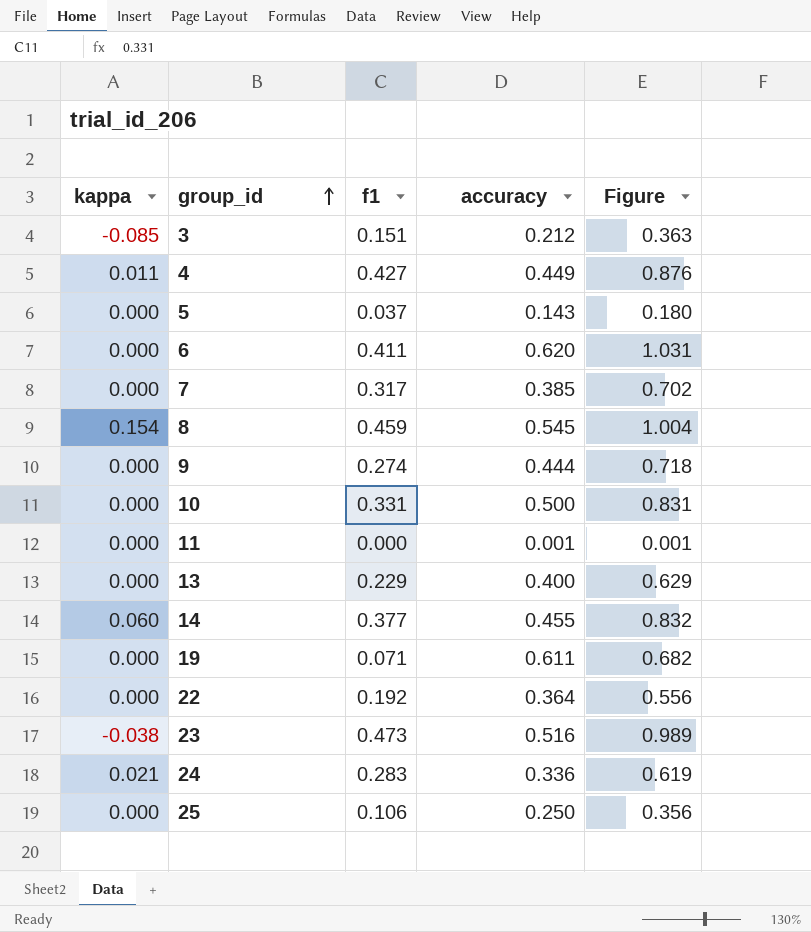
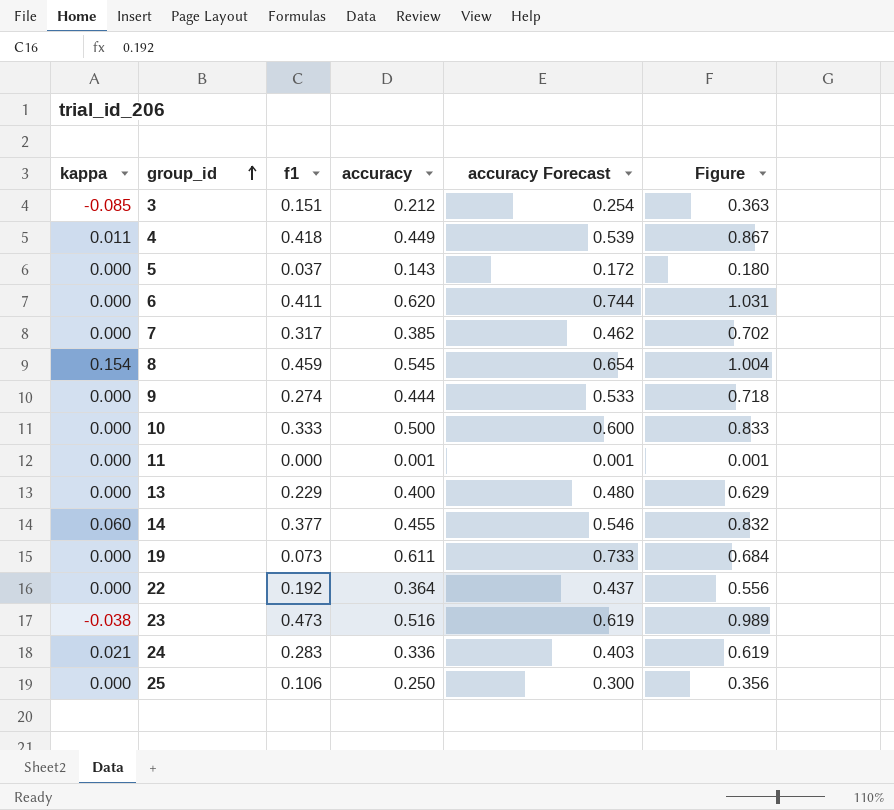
column accuracy Forecast | formula: none -> [accuracy] * 1.2
4 | f1: 0.427 -> 0.418
4 | Figure: 0.876 -> 0.867
10 | f1: 0.331 -> 0.333
10 | Figure: 0.831 -> 0.833
19 | f1: 0.071 -> 0.073
19 | Figure: 0.682 -> 0.684

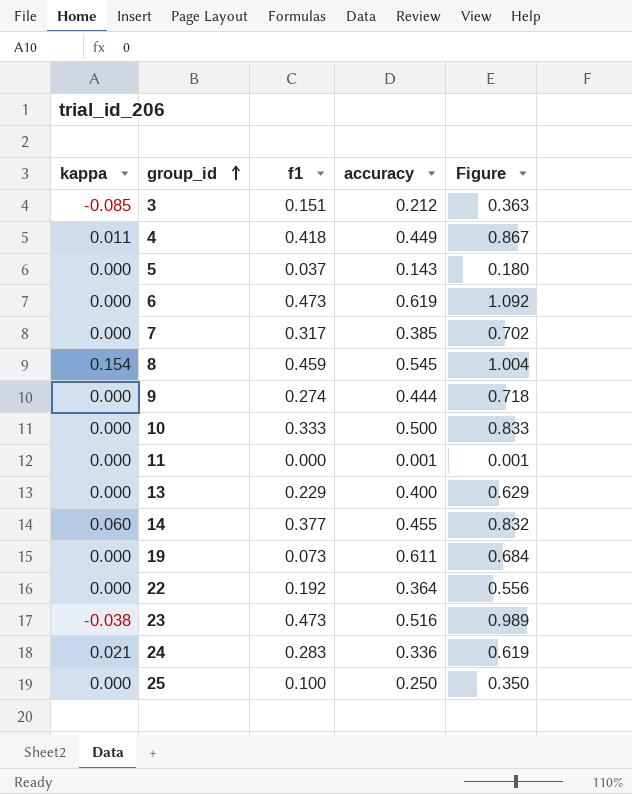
column accuracy Forecast | formula: [accuracy] * 1.2 -> none
6 | f1: 0.411 -> 0.473
6 | accuracy: 0.620 -> 0.619
6 | Figure: 1.031 -> 1.092
25 | f1: 0.106 -> 0.100
25 | Figure: 0.356 -> 0.350

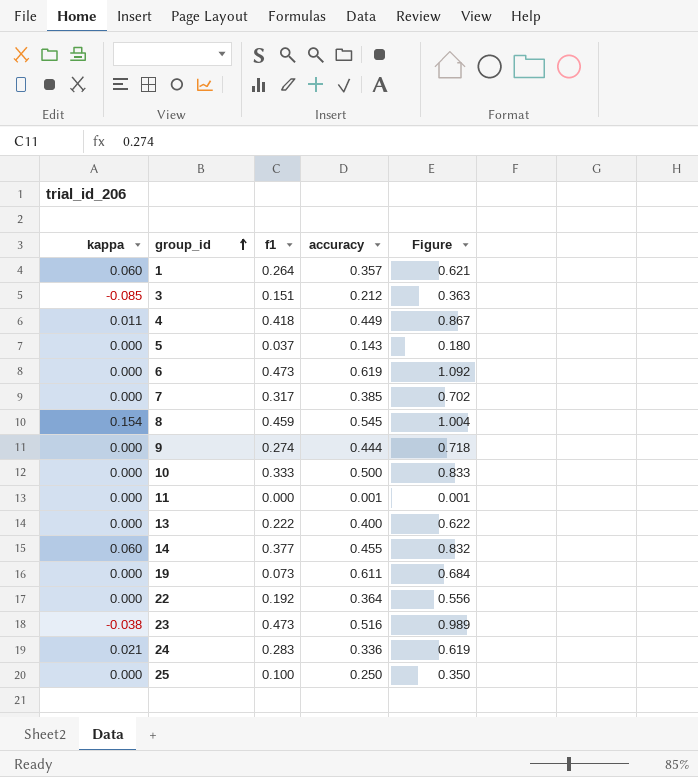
row 1: none -> 0.060 | 0.264 | 0.357 | 0.621
13 | f1: 0.229 -> 0.222
13 | Figure: 0.629 -> 0.622

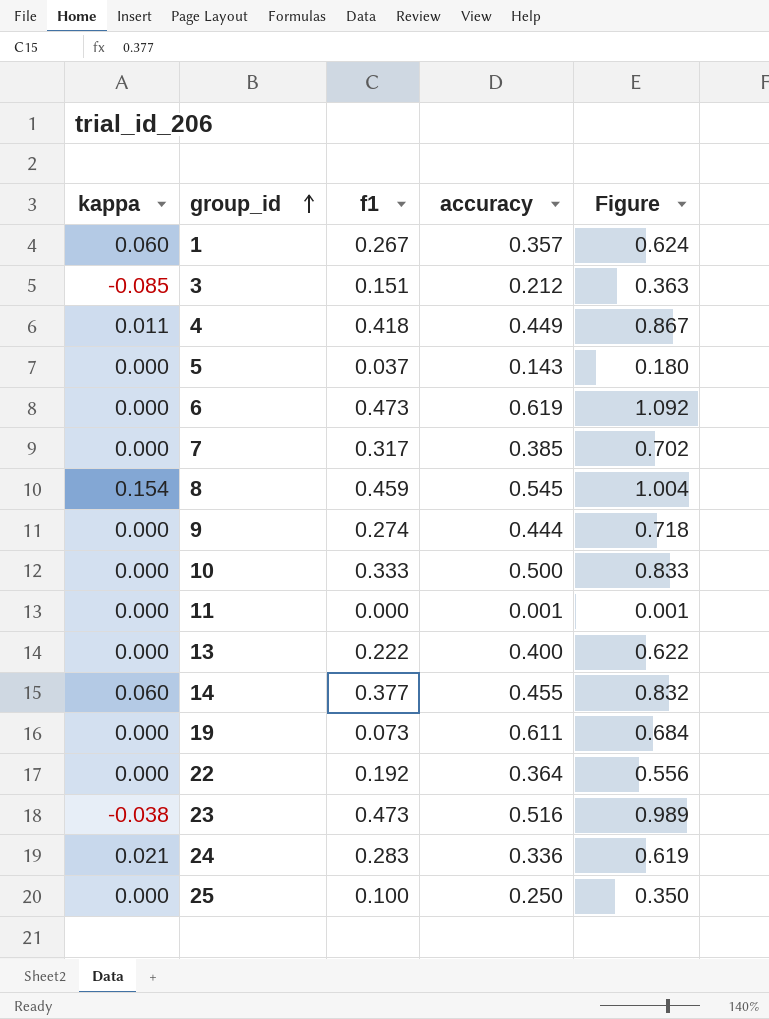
1 | f1: 0.264 -> 0.267
1 | Figure: 0.621 -> 0.624

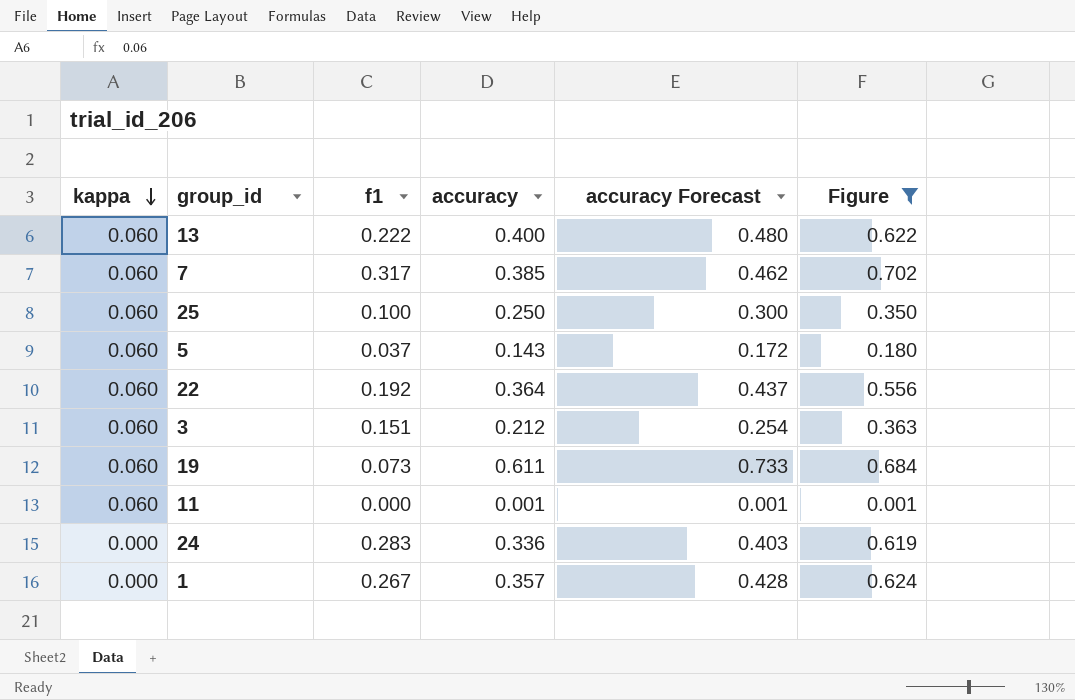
filter: none -> Figure <= 0.702
row order: group_id ascending -> kappa descending
column accuracy Forecast | formula: none -> [accuracy] * 1.2
13 | kappa: 0.000 -> 0.060
7 | kappa: 0.000 -> 0.060
25 | kappa: 0.000 -> 0.060
5 | kappa: 0.000 -> 0.060
22 | kappa: 0.000 -> 0.060
3 | kappa: -0.085 -> 0.060
19 | kappa: 0.000 -> 0.060
11 | kappa: 0.000 -> 0.060
24 | kappa: 0.021 -> 0.000
1 | kappa: 0.060 -> 0.000

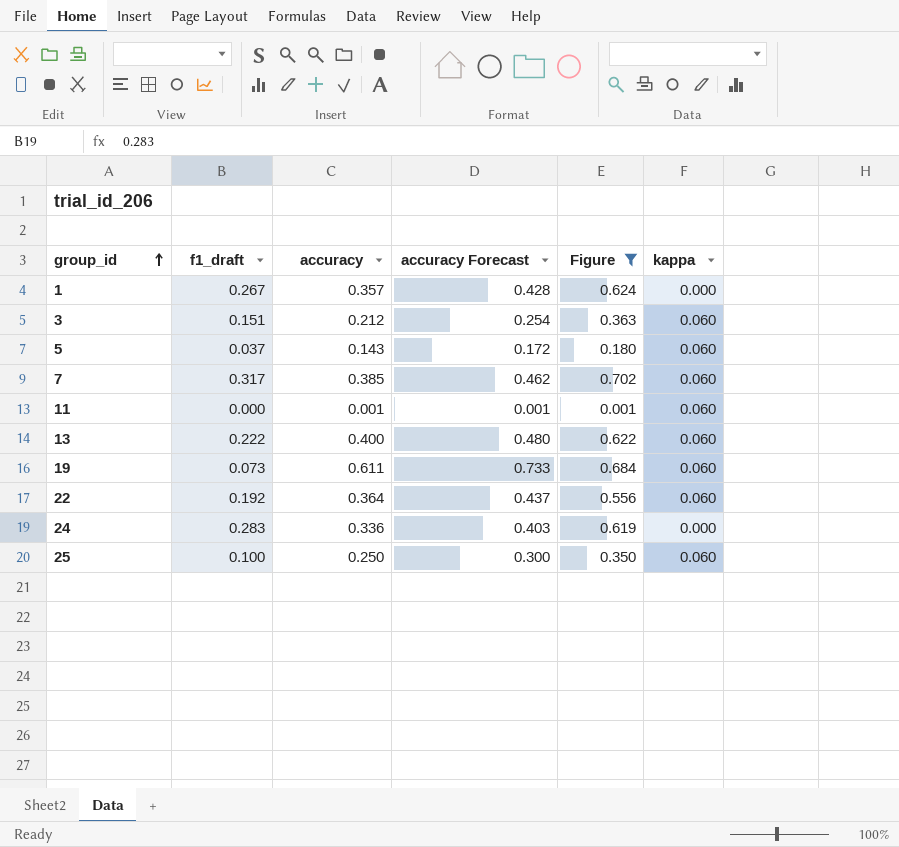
row order: kappa descending -> group_id ascending
column name: f1 -> f1_draft
column kappa | position: 1 -> 6

